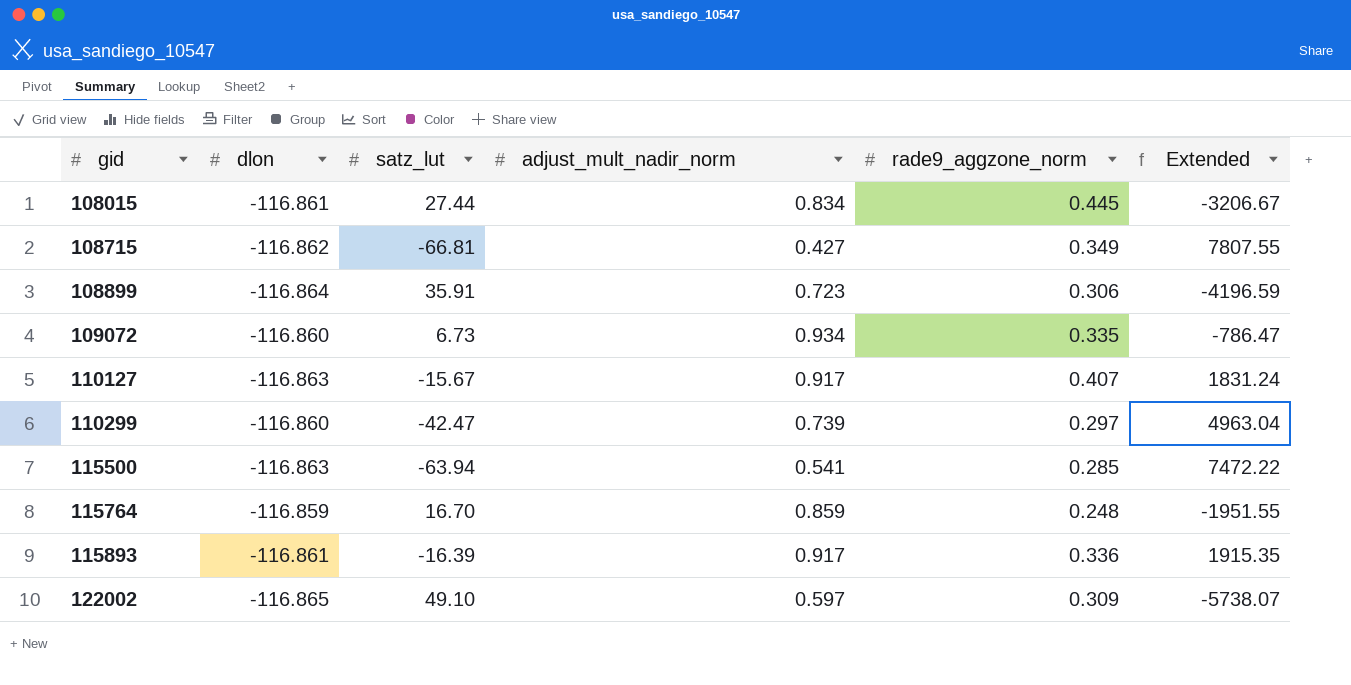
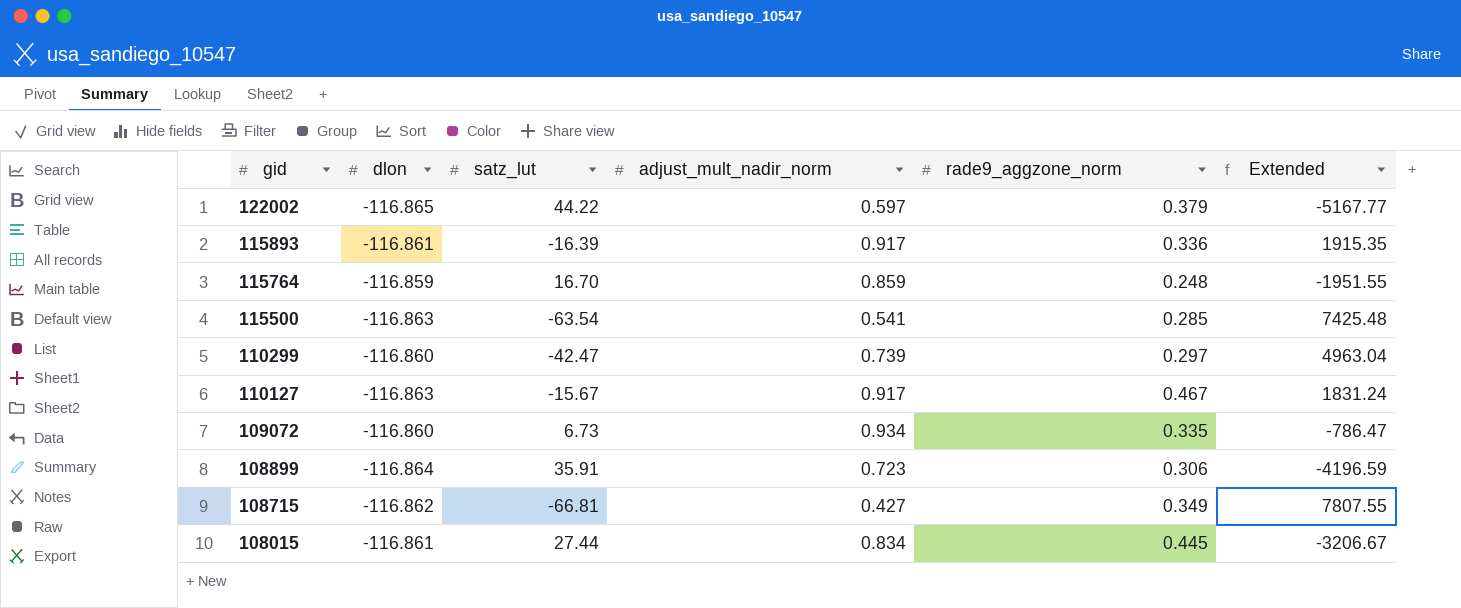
row order: gid ascending -> gid descending
122002 | satz_lut: 49.10 -> 44.22
122002 | rade9_aggzone_norm: 0.309 -> 0.379
122002 | Extended: -5738.07 -> -5167.77
115500 | satz_lut: -63.94 -> -63.54
115500 | Extended: 7472.22 -> 7425.48
110127 | rade9_aggzone_norm: 0.407 -> 0.467

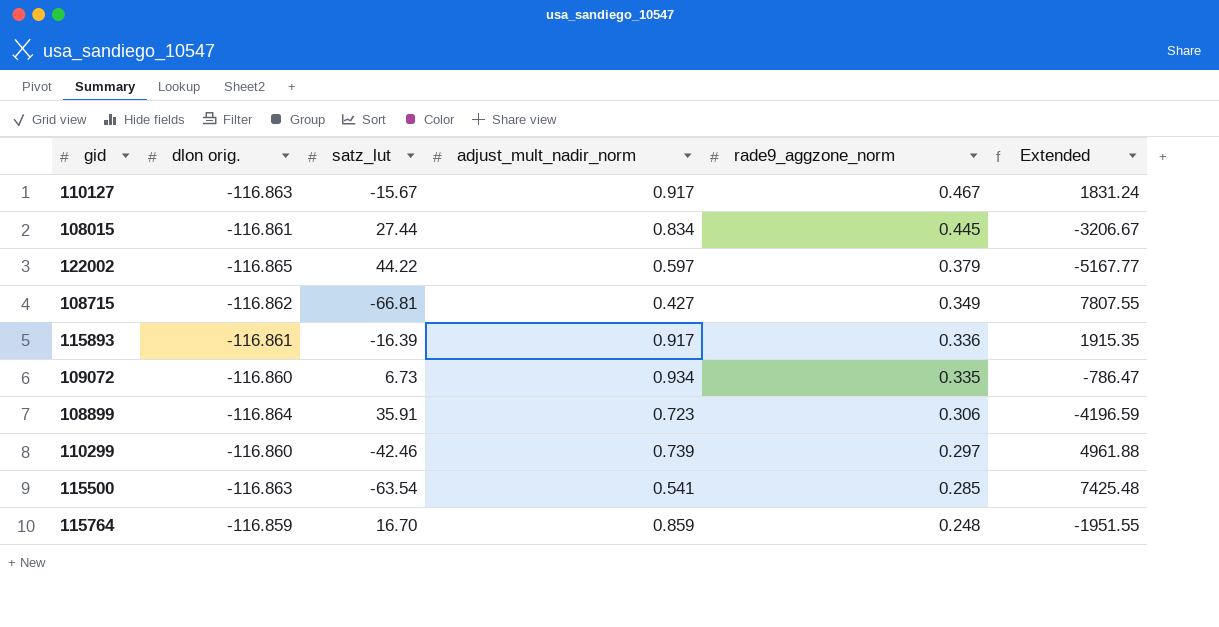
row order: gid descending -> rade9_aggzone_norm descending
column name: dlon -> dlon orig.
110299 | satz_lut: -42.47 -> -42.46
110299 | Extended: 4963.04 -> 4961.88

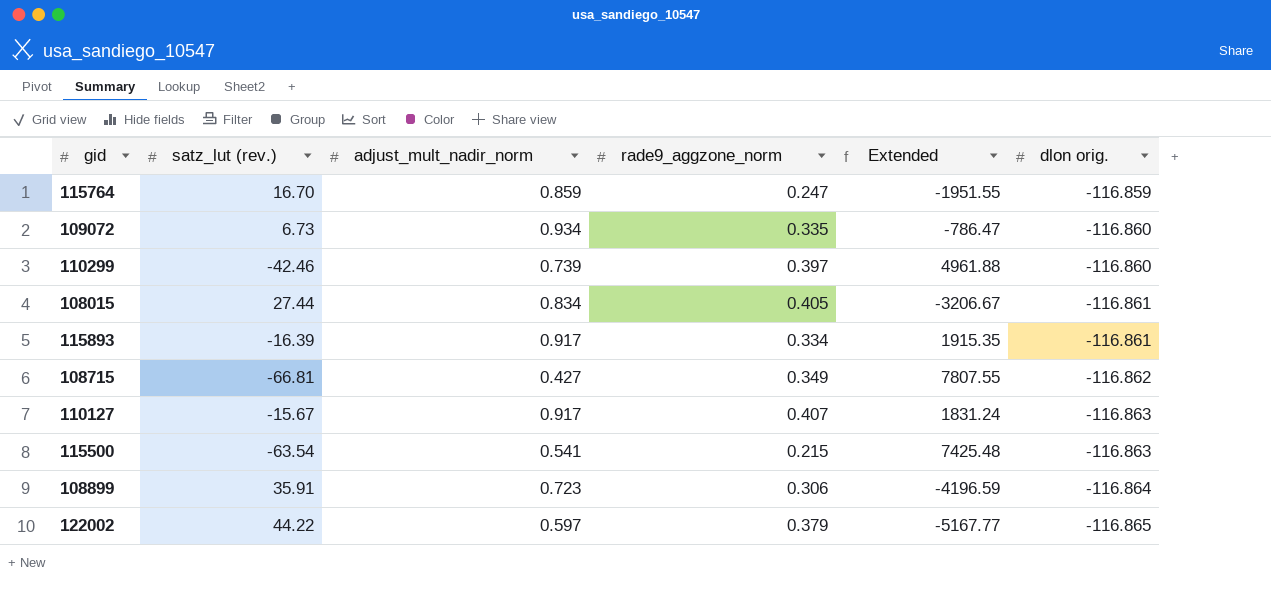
row order: rade9_aggzone_norm descending -> dlon orig. descending
column name: satz_lut -> satz_lut (rev.)
column dlon orig. | position: 2 -> 6
115764 | rade9_aggzone_norm: 0.248 -> 0.247
110299 | rade9_aggzone_norm: 0.297 -> 0.397
108015 | rade9_aggzone_norm: 0.445 -> 0.405
115893 | rade9_aggzone_norm: 0.336 -> 0.334
110127 | rade9_aggzone_norm: 0.467 -> 0.407
115500 | rade9_aggzone_norm: 0.285 -> 0.215

